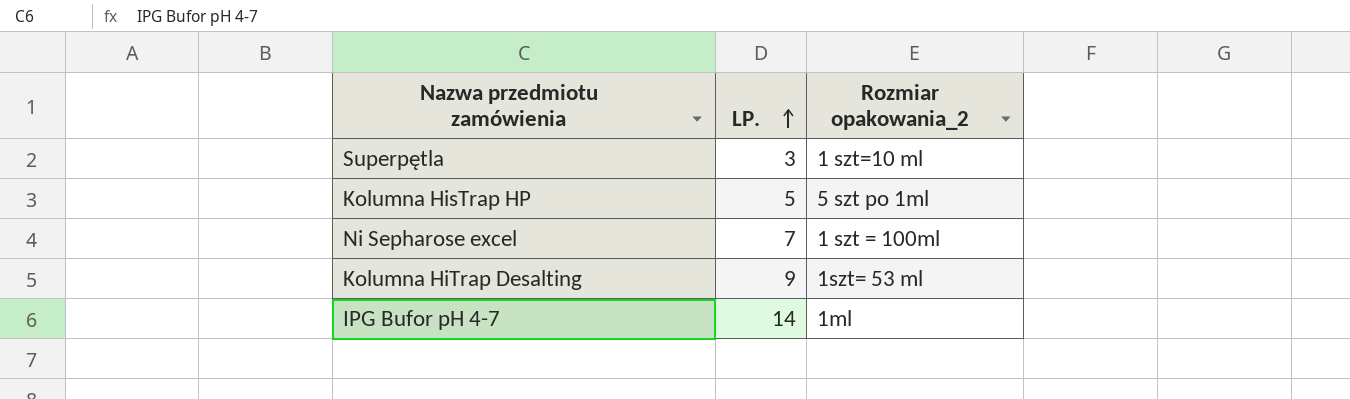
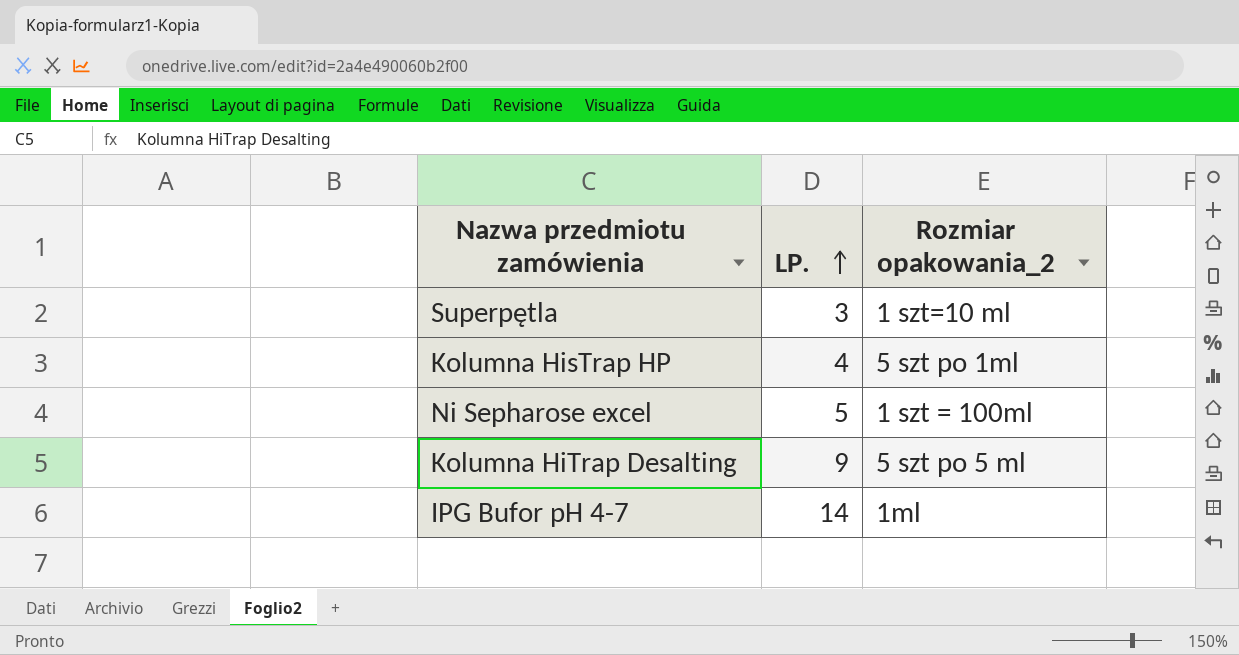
Kolumna HisTrap HP | LP.: 5 -> 4
Ni Sepharose excel | LP.: 7 -> 5
Kolumna HiTrap Desalting | Rozmiar opakowania_2: 1szt= 53 ml -> 5 szt po 5 ml

